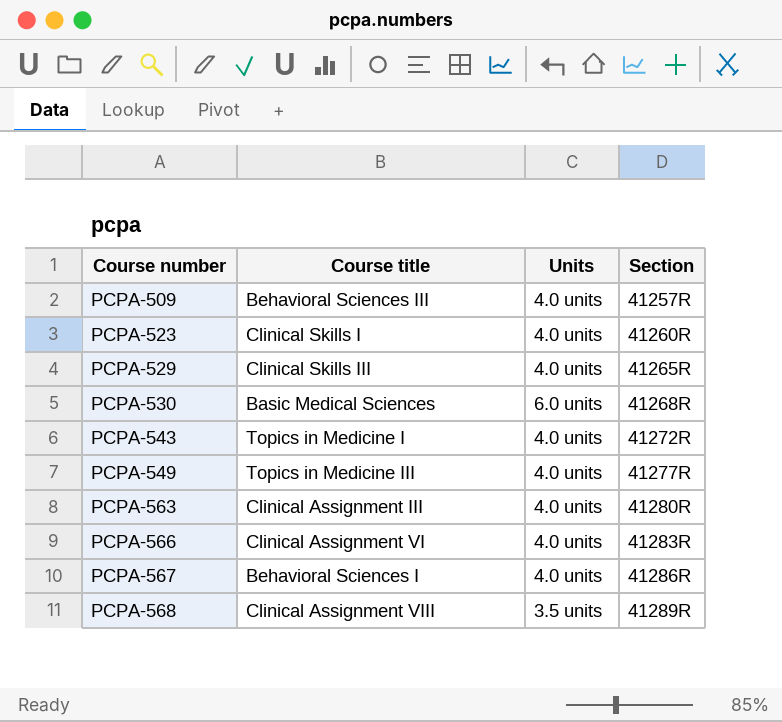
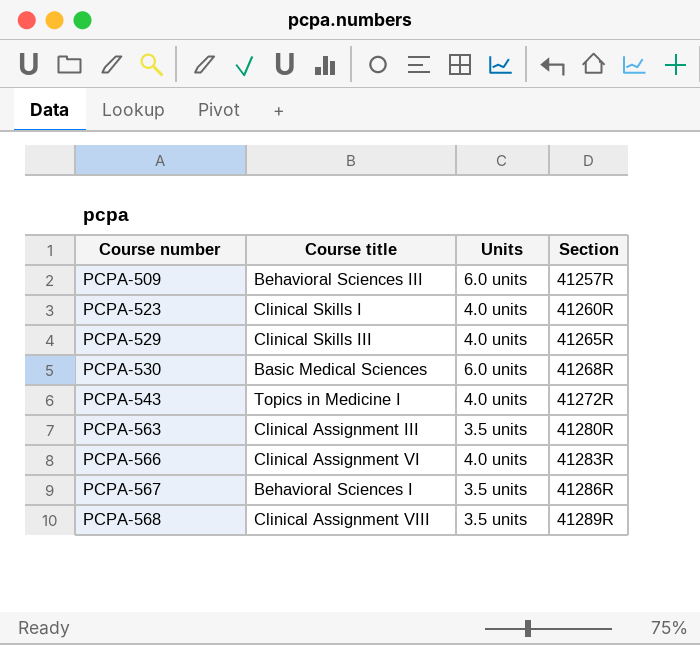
row PCPA-549: Topics in Medicine III | 4.0 units | 41277R -> none
PCPA-509 | Units: 4.0 units -> 6.0 units
PCPA-563 | Units: 4.0 units -> 3.5 units
PCPA-567 | Units: 4.0 units -> 3.5 units

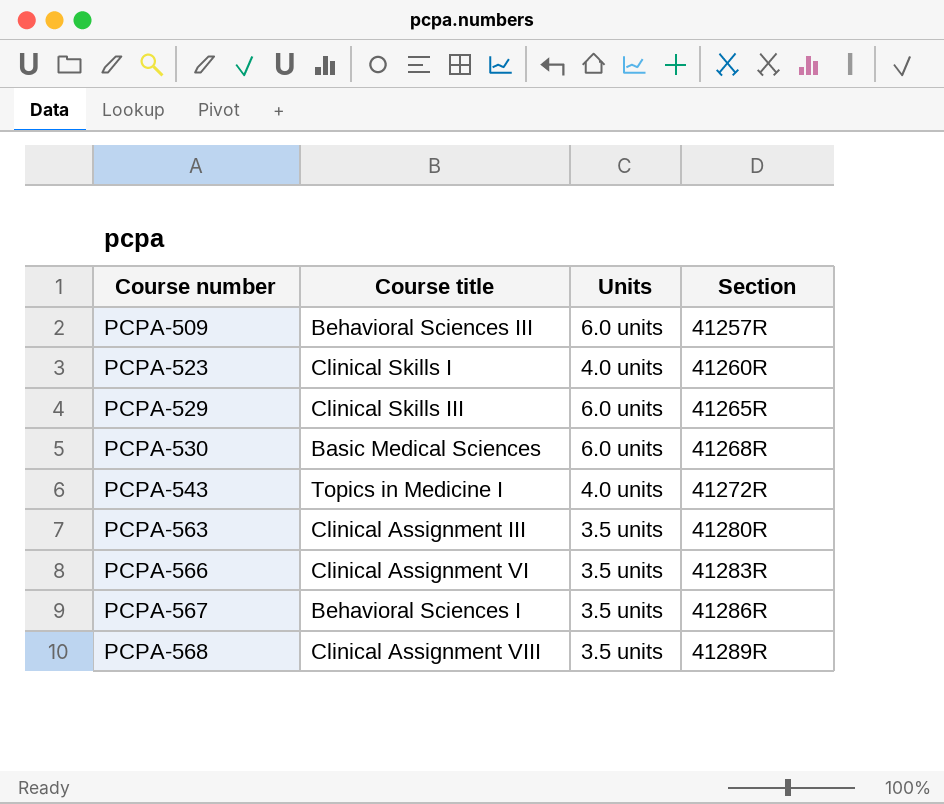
PCPA-529 | Units: 4.0 units -> 6.0 units
PCPA-566 | Units: 4.0 units -> 3.5 units

